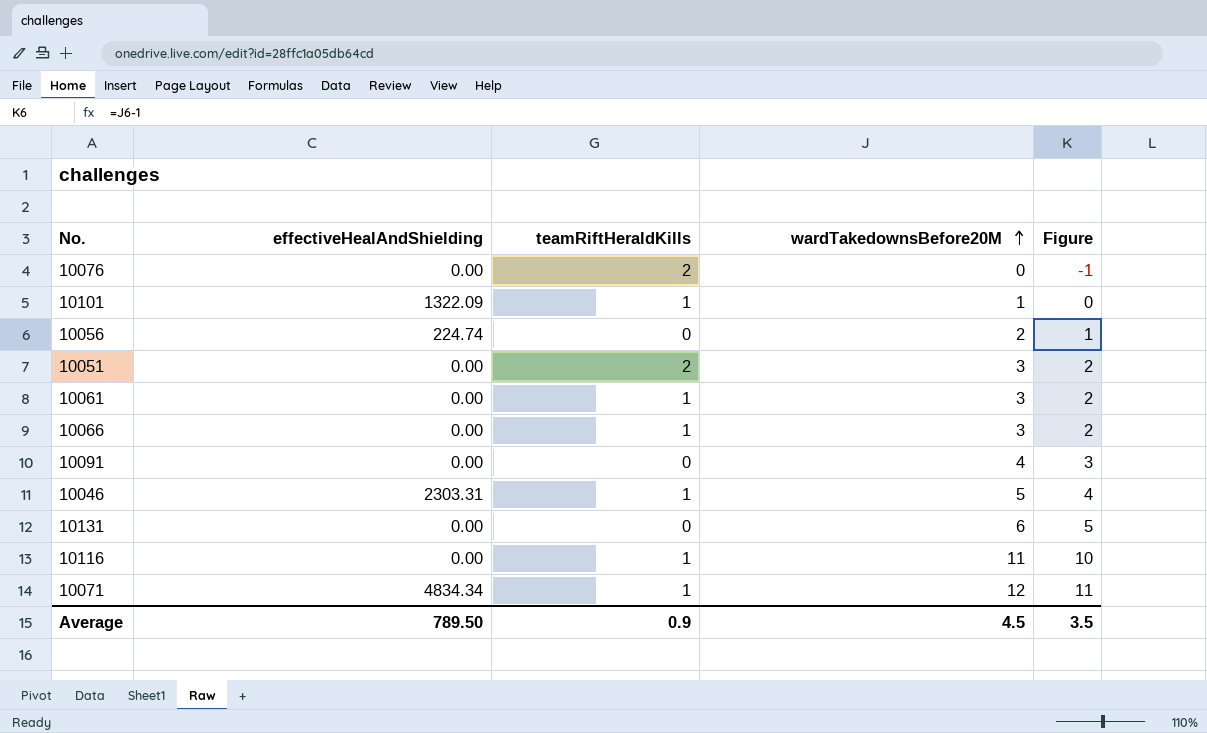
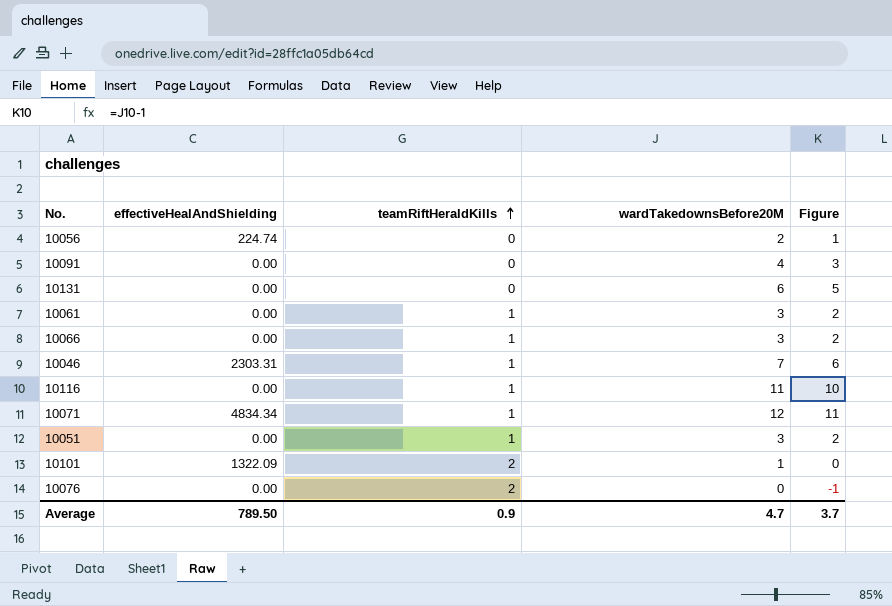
row order: wardTakedownsBefore20M ascending -> teamRiftHeraldKills ascending
10046 | wardTakedownsBefore20M: 5 -> 7
10046 | Figure: 4 -> 6
10051 | teamRiftHeraldKills: 2 -> 1
10101 | teamRiftHeraldKills: 1 -> 2
Average | wardTakedownsBefore20M: 4.5 -> 4.7
Average | Figure: 3.5 -> 3.7

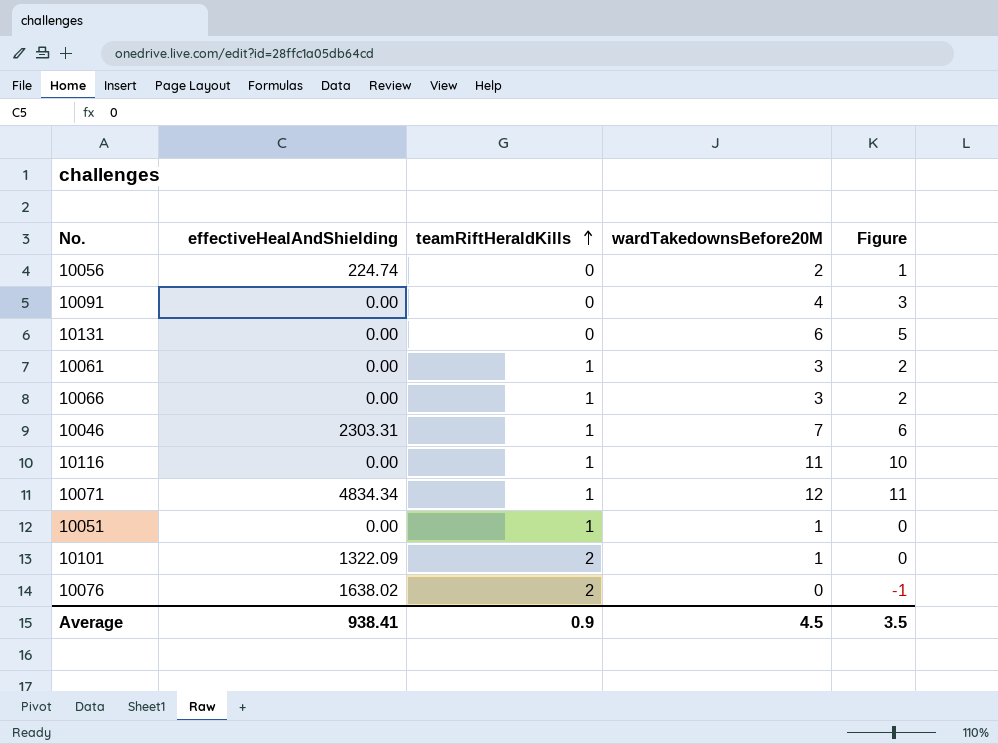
10051 | wardTakedownsBefore20M: 3 -> 1
10051 | Figure: 2 -> 0
10076 | effectiveHealAndShielding: 0.00 -> 1638.02
Average | effectiveHealAndShielding: 789.50 -> 938.41
Average | wardTakedownsBefore20M: 4.7 -> 4.5
Average | Figure: 3.7 -> 3.5

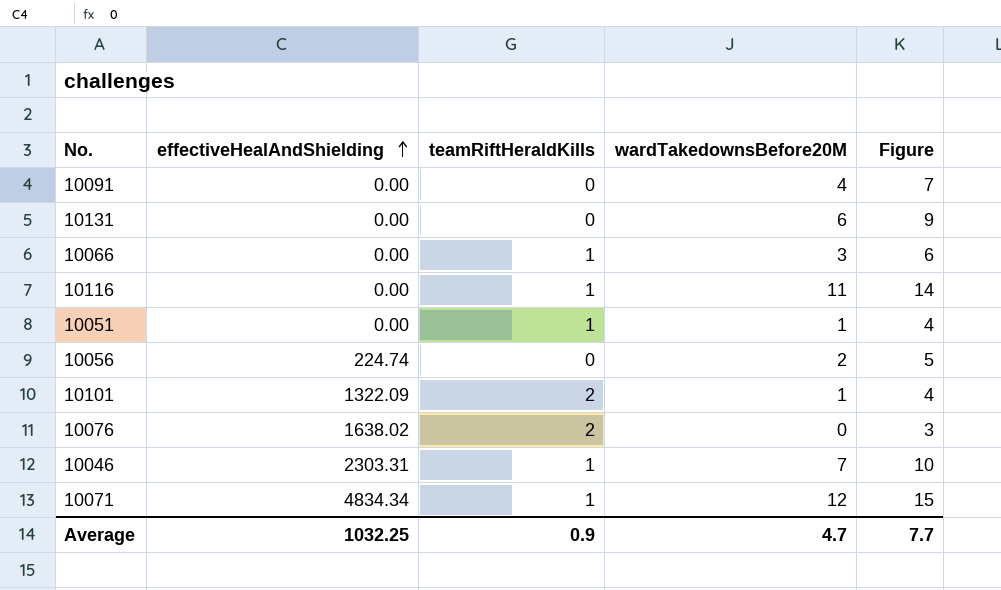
row order: teamRiftHeraldKills ascending -> effectiveHealAndShielding ascending
column Figure | formula: [wardTakedownsBefore20M] - 1 -> [wardTakedownsBefore20M] + 3
row 10061: 0.00 | 1 | 3 | 2 -> none
Average | effectiveHealAndShielding: 938.41 -> 1032.25
Average | wardTakedownsBefore20M: 4.5 -> 4.7
Average | Figure: 3.5 -> 7.7

